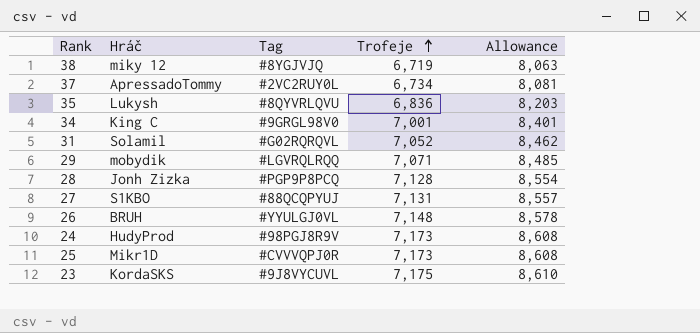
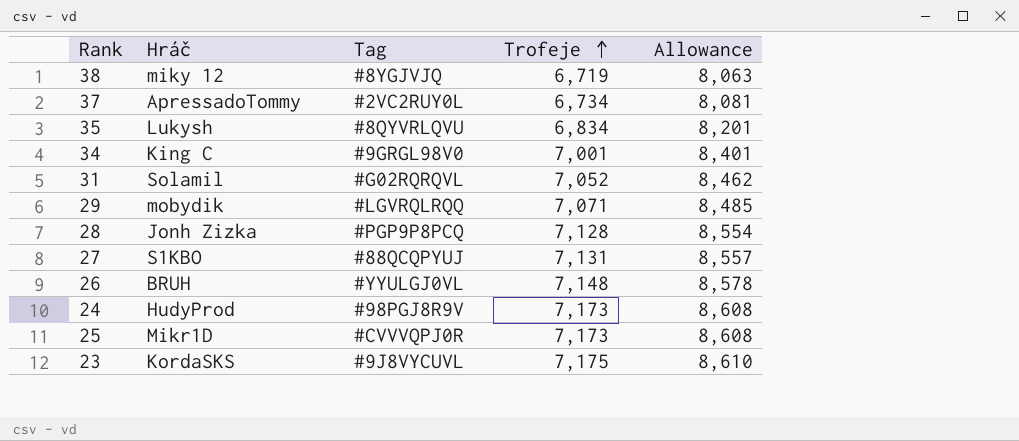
35 | Trofeje: 6,836 -> 6,834
35 | Allowance: 8,203 -> 8,201

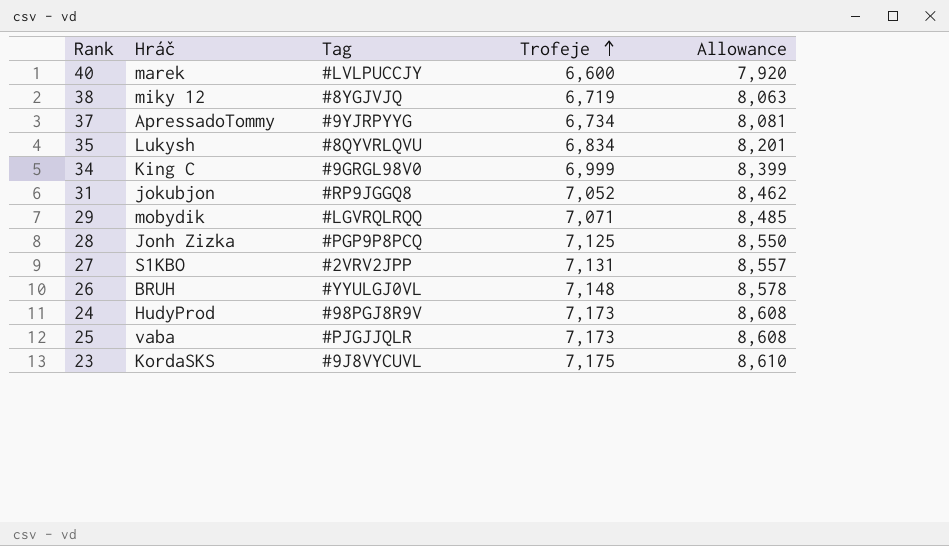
row 40: none -> marek | #LVLPUCCJY | 6,600 | 7,920
37 | Tag: #2VC2RUY0L -> #9YJRPYYG
34 | Trofeje: 7,001 -> 6,999
34 | Allowance: 8,401 -> 8,399
31 | Hráč: Solamil -> jokubjon
31 | Tag: #G02RQRQVL -> #RP9JGGQ8
28 | Trofeje: 7,128 -> 7,125
28 | Allowance: 8,554 -> 8,550
27 | Tag: #88QCQPYUJ -> #2VRV2JPP
25 | Hráč: Mikr1D -> vaba
25 | Tag: #CVVVQPJ0R -> #PJGJJQLR

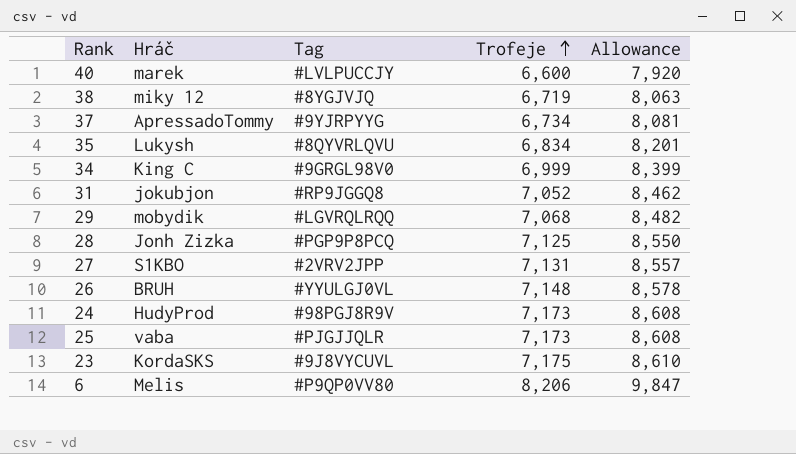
29 | Trofeje: 7,071 -> 7,068
29 | Allowance: 8,485 -> 8,482
row 6: none -> Melis | #P9QP0VV80 | 8,206 | 9,847

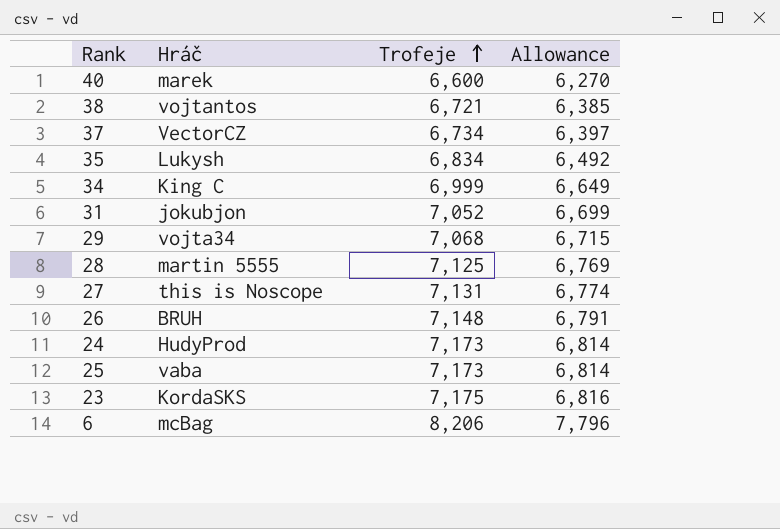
column Tag | position: 3 -> none
column Allowance | formula: [Trofeje] * 1.2 -> [Trofeje] * 0.95
38 | Hráč: miky 12 -> vojtantos
38 | Trofeje: 6,719 -> 6,721
37 | Hráč: ApressadoTommy -> VectorCZ
29 | Hráč: mobydik -> vojta34
28 | Hráč: Jonh Zizka -> martin 5555
27 | Hráč: S1KBO -> this is Noscope
6 | Hráč: Melis -> mcBag

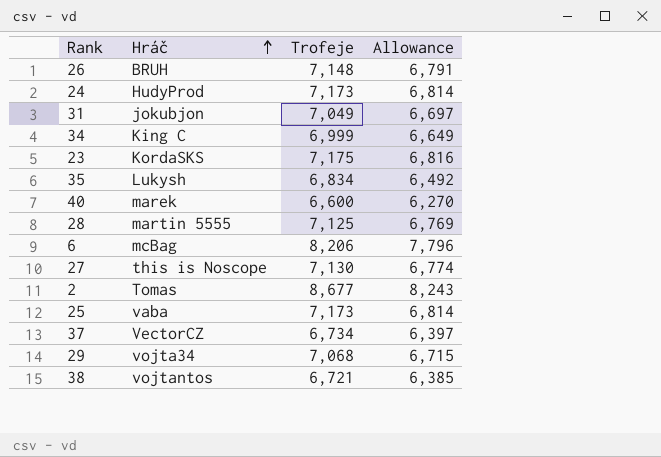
row order: Trofeje ascending -> Hráč ascending
31 | Trofeje: 7,052 -> 7,049
31 | Allowance: 6,699 -> 6,697
27 | Trofeje: 7,131 -> 7,130
row 2: none -> Tomas | 8,677 | 8,243

